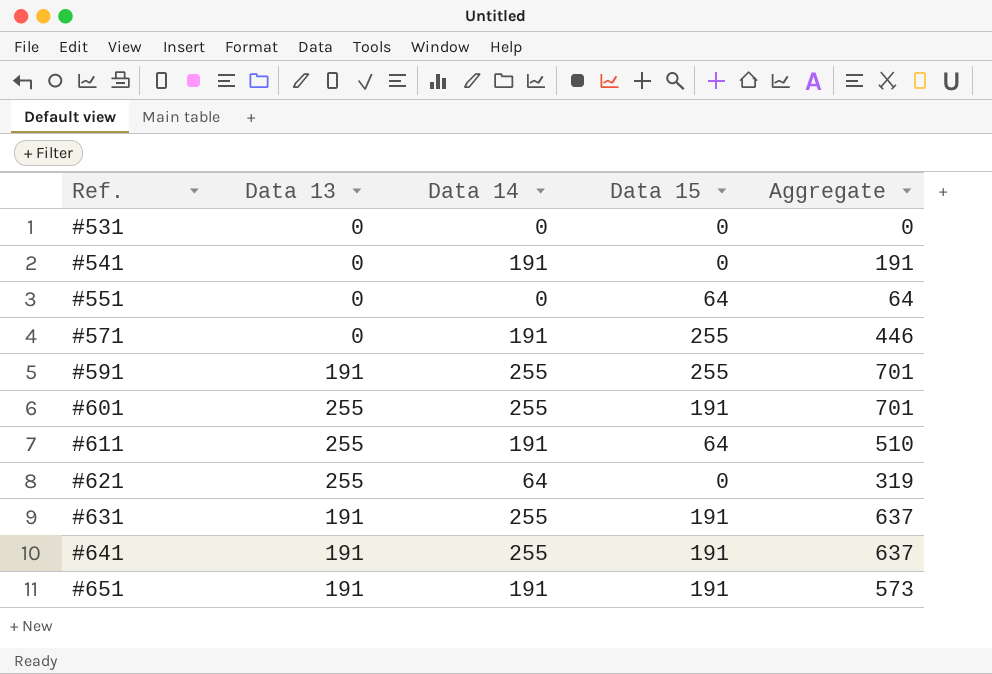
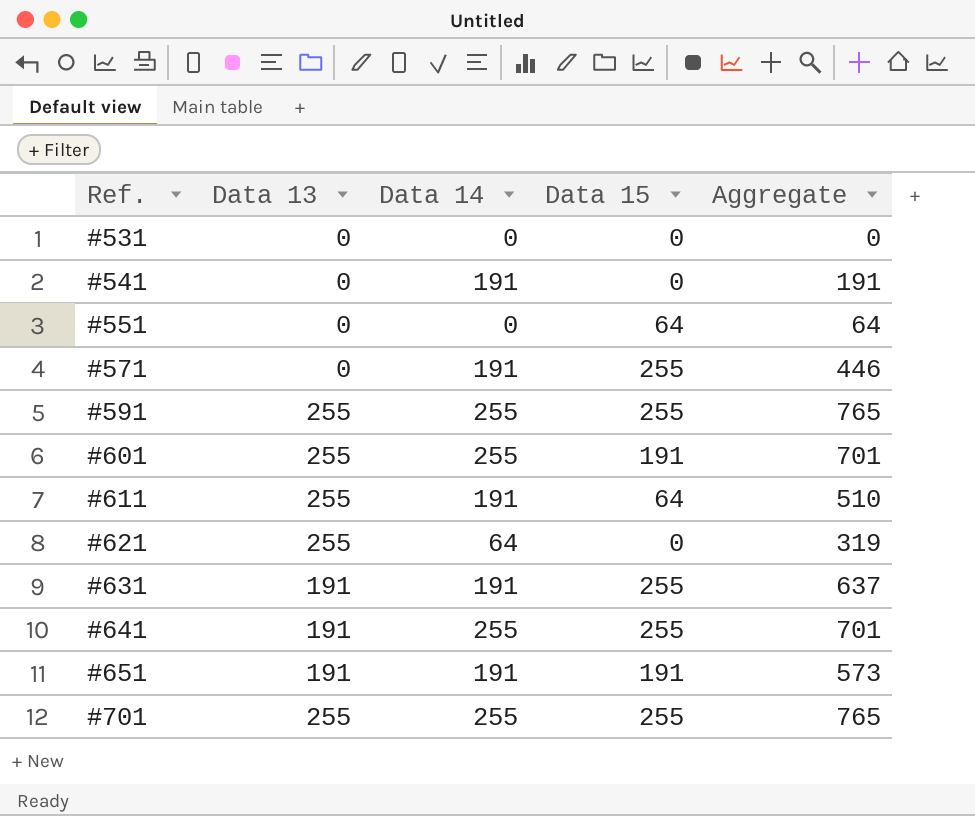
#591 | Data 13: 191 -> 255
#591 | Aggregate: 701 -> 765
#631 | Data 14: 255 -> 191
#631 | Data 15: 191 -> 255
#641 | Data 15: 191 -> 255
#641 | Aggregate: 637 -> 701
row #701: none -> 255 | 255 | 255 | 765

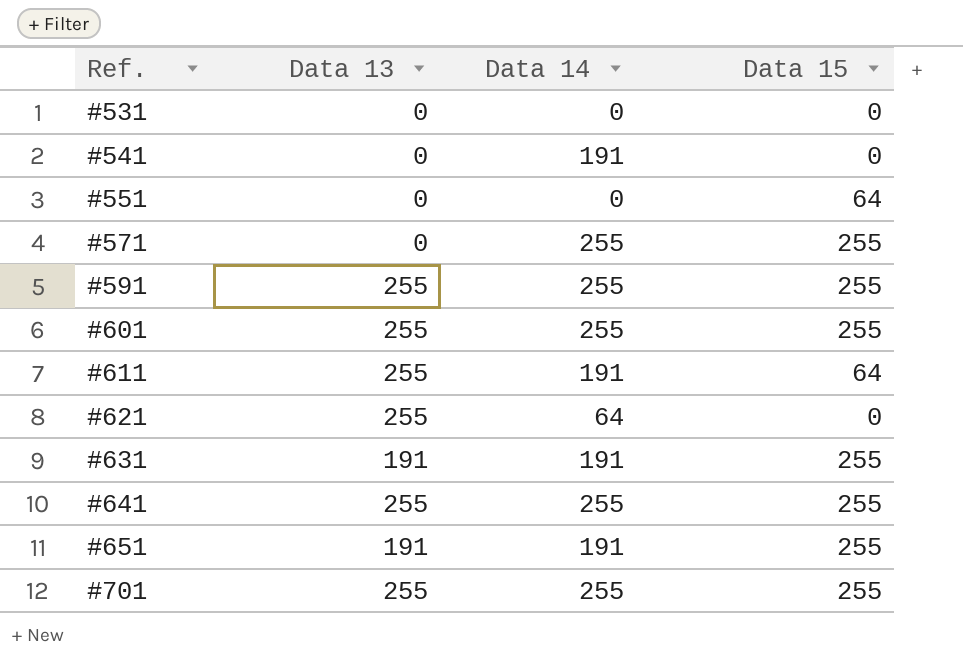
column Aggregate | formula: [Data 13] + [Data 14] + [Data 15] -> none
#571 | Data 14: 191 -> 255
#601 | Data 15: 191 -> 255
#641 | Data 13: 191 -> 255
#651 | Data 15: 191 -> 255

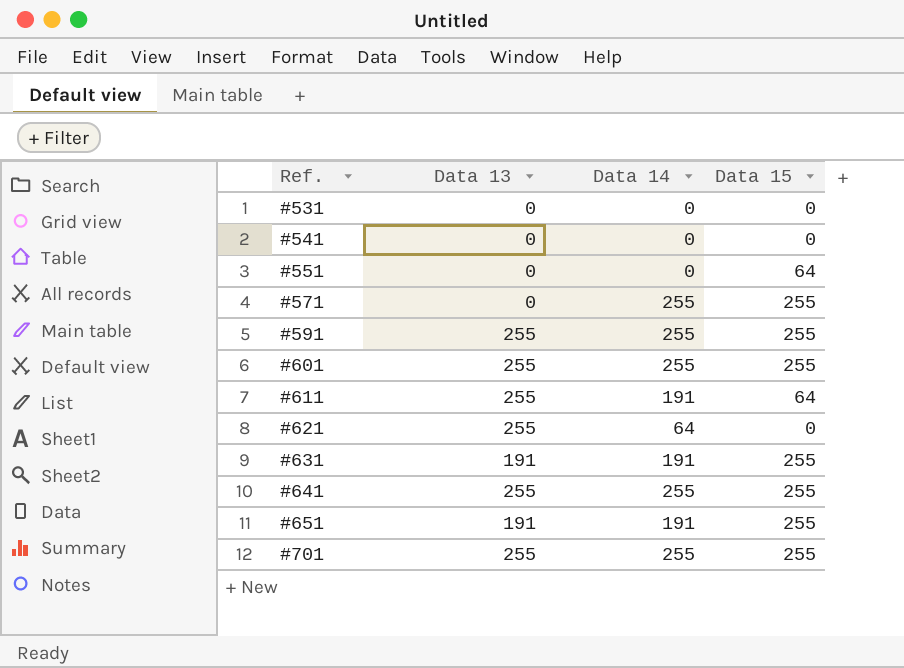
#541 | Data 14: 191 -> 0

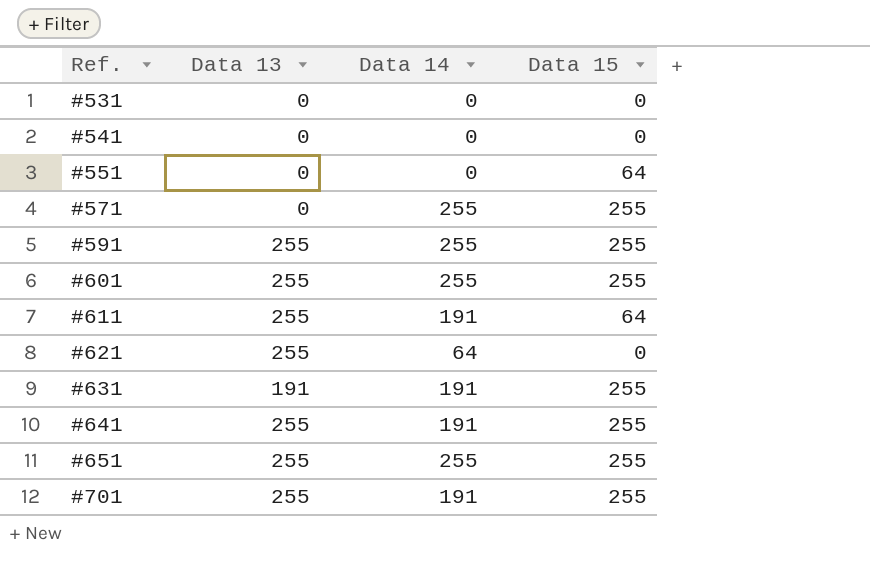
#641 | Data 14: 255 -> 191
#651 | Data 13: 191 -> 255
#651 | Data 14: 191 -> 255
#701 | Data 14: 255 -> 191

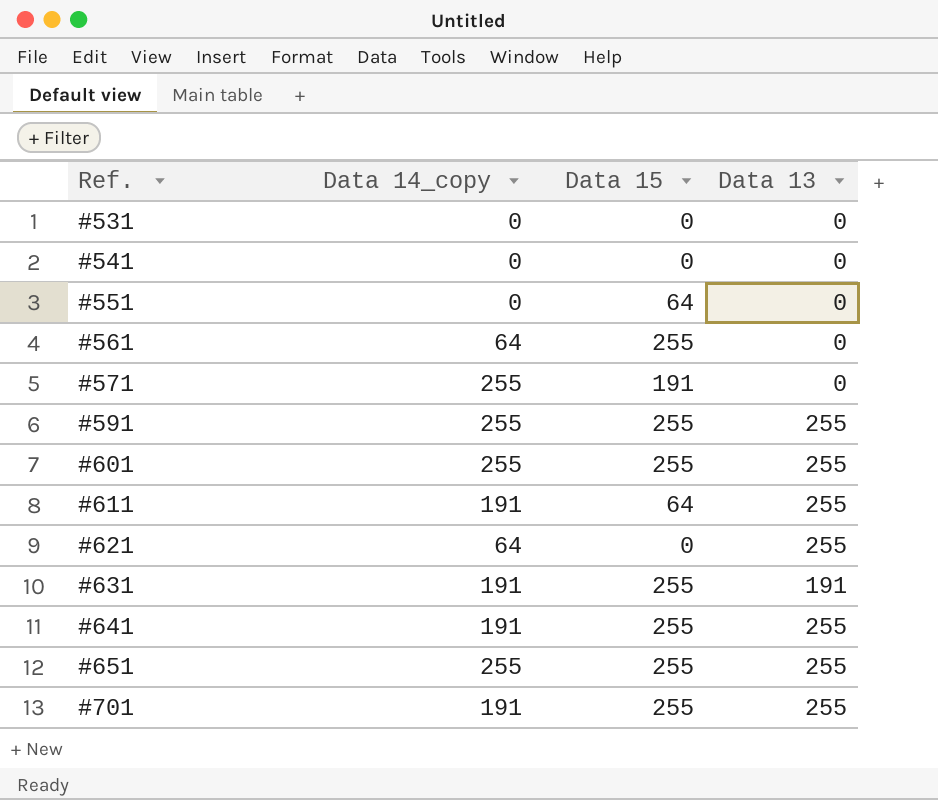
column name: Data 14 -> Data 14_copy
column Data 13 | position: 2 -> 4
row #561: none -> 64 | 255 | 0
#571 | Data 15: 255 -> 191

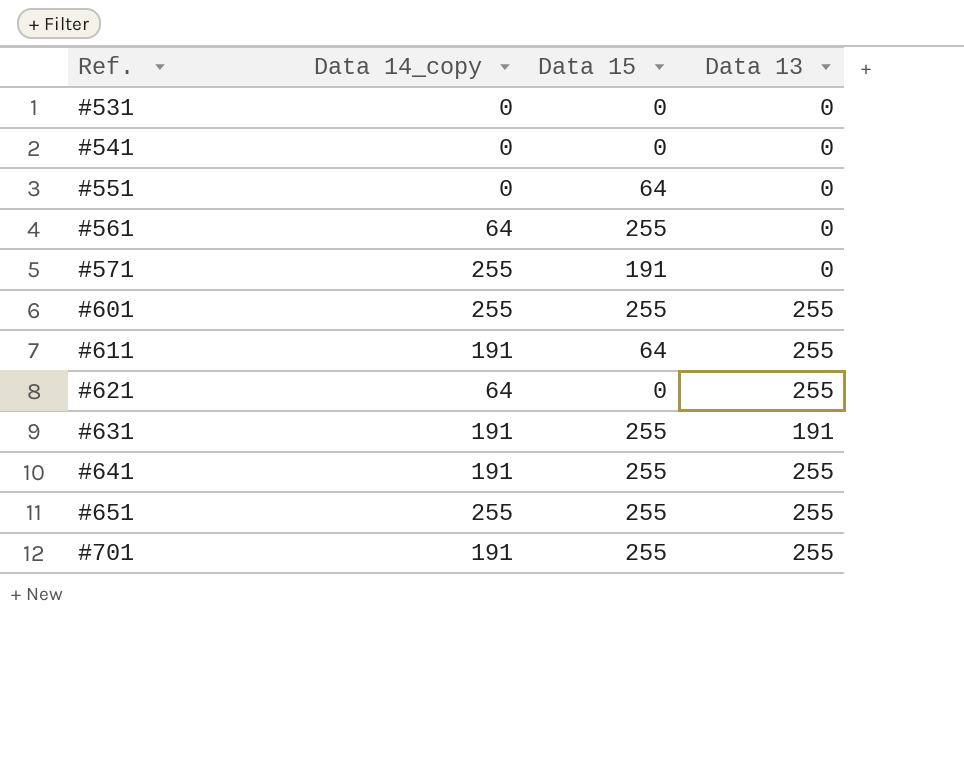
row #591: 255 | 255 | 255 -> none

